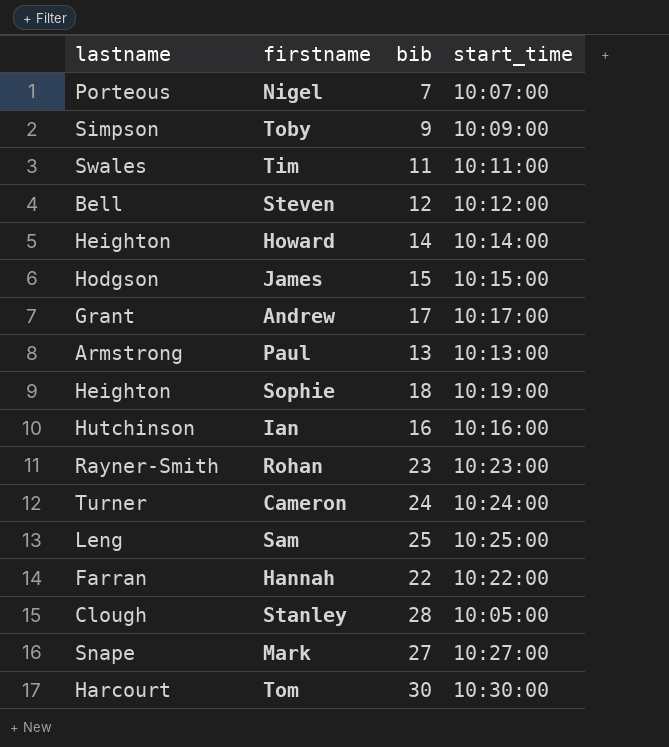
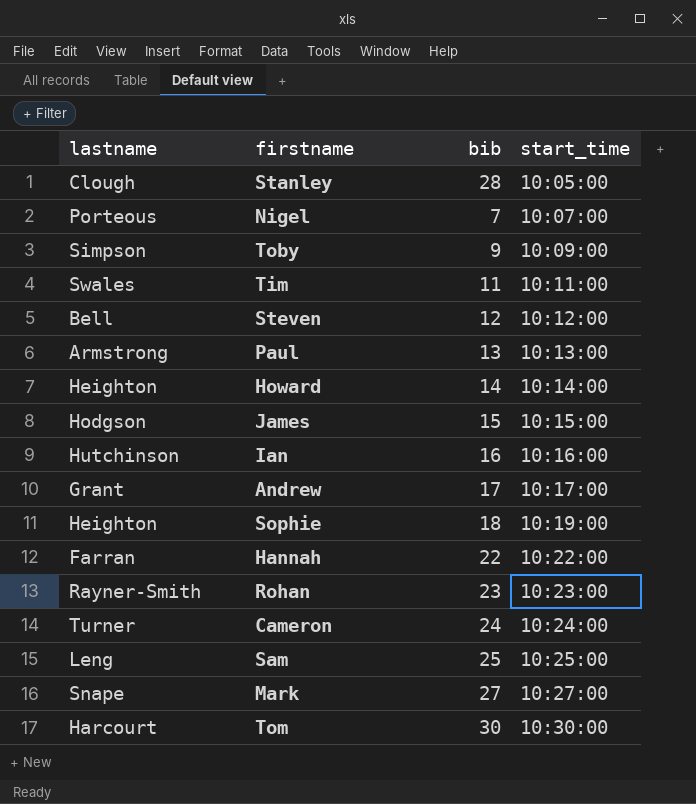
row order: none -> start_time ascending

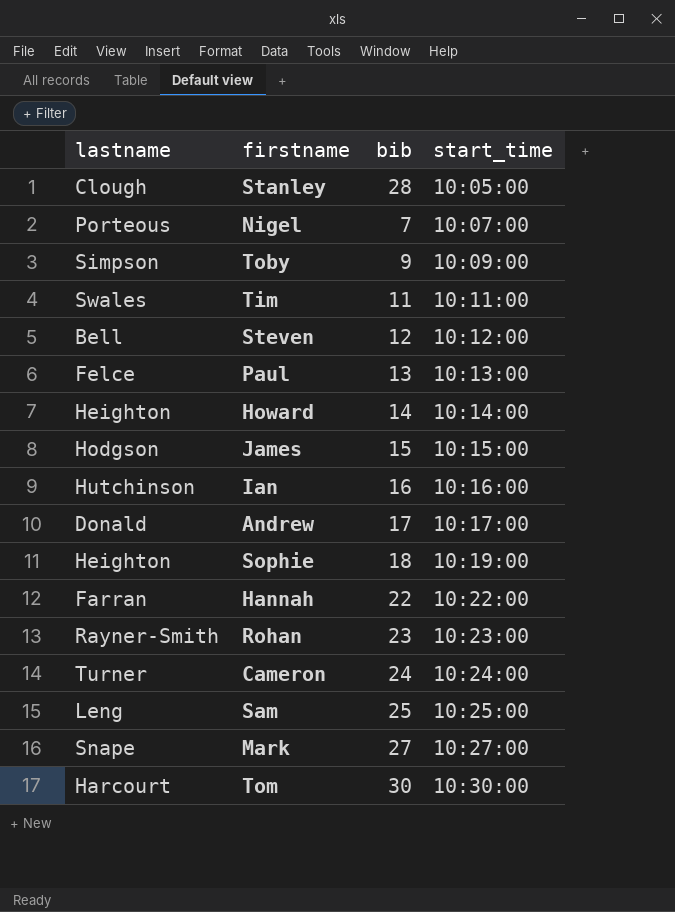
Paul | lastname: Armstrong -> Felce
Andrew | lastname: Grant -> Donald

